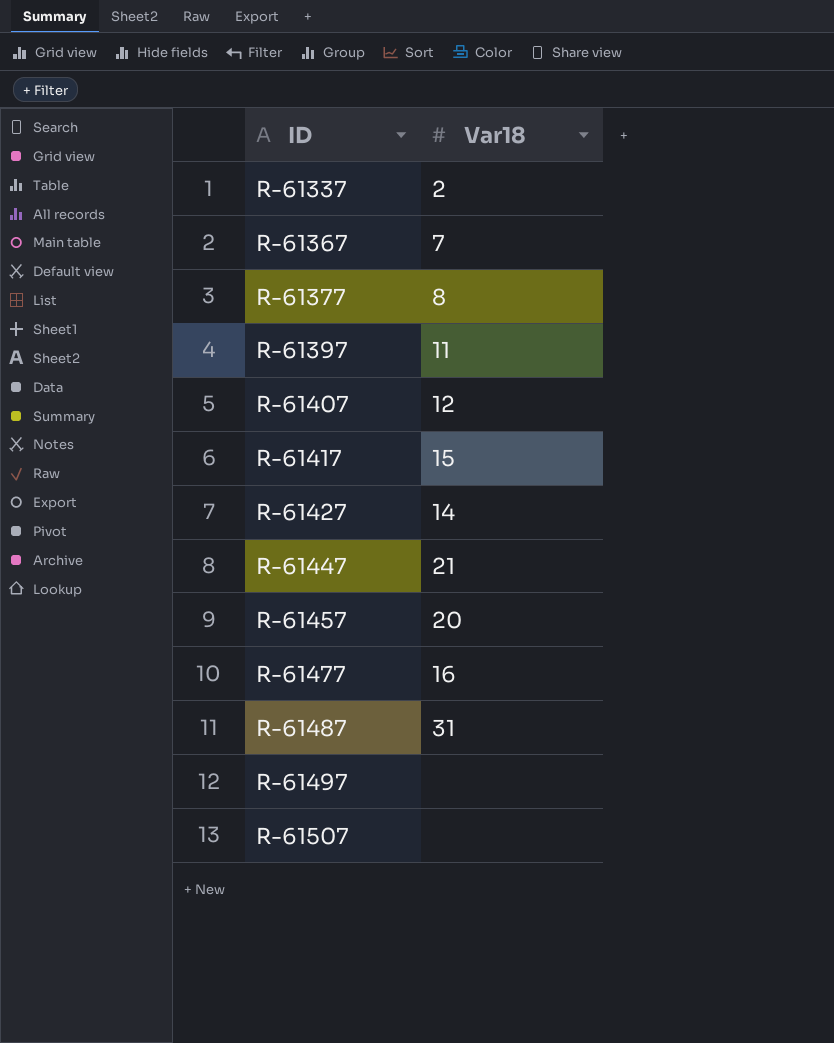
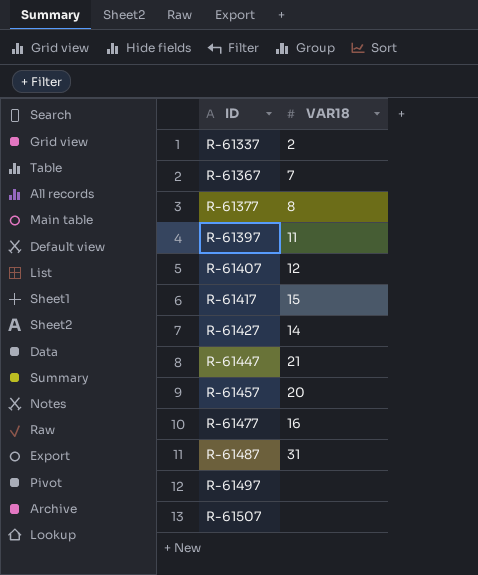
column name: Var18 -> VAR18

